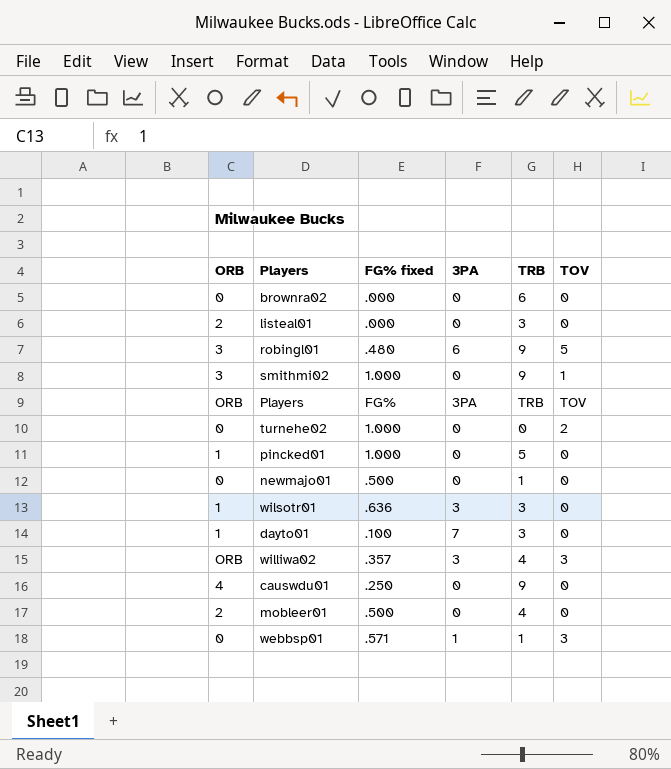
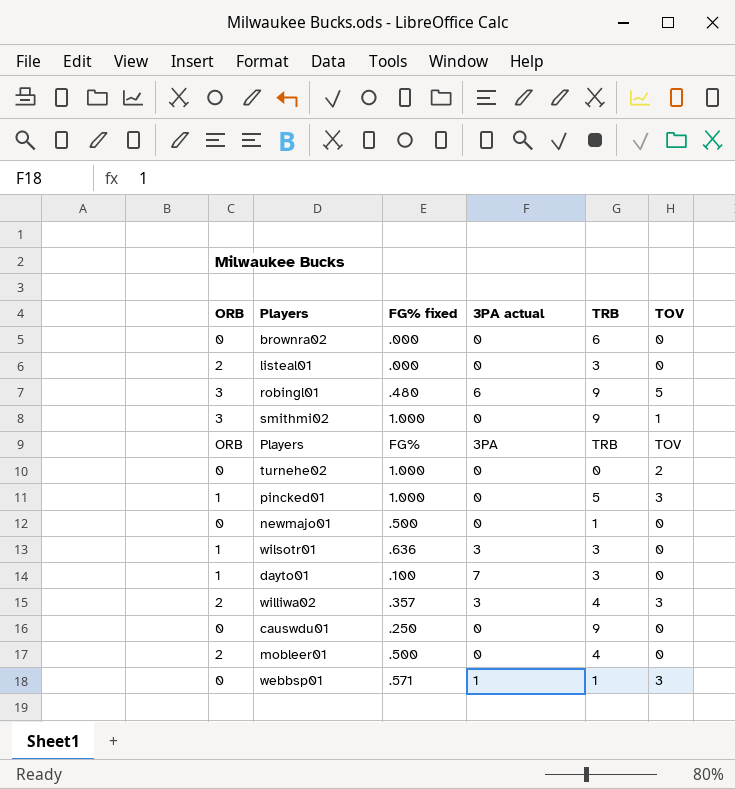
column name: 3PA -> 3PA actual
pincked01 | TOV: 0 -> 3
williwa02 | ORB: ORB -> 2
causwdu01 | ORB: 4 -> 0

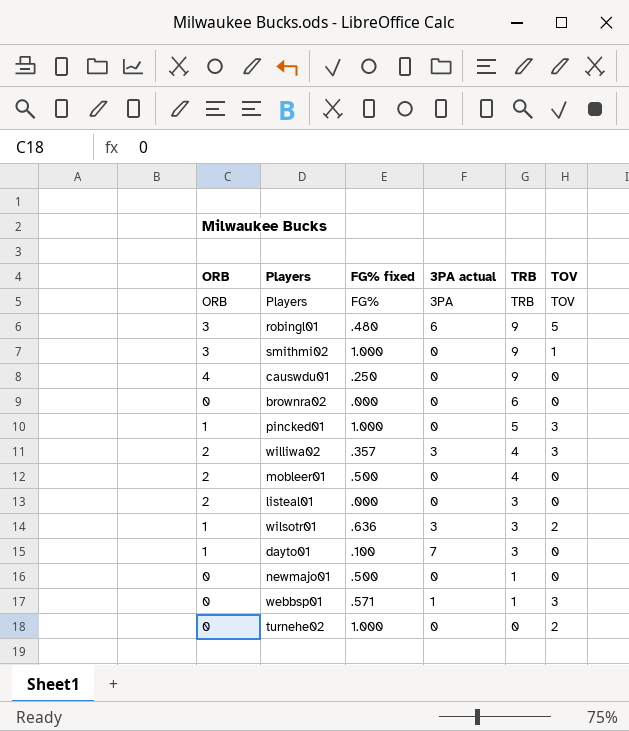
row order: none -> TRB descending
causwdu01 | ORB: 0 -> 4
wilsotr01 | TOV: 0 -> 2

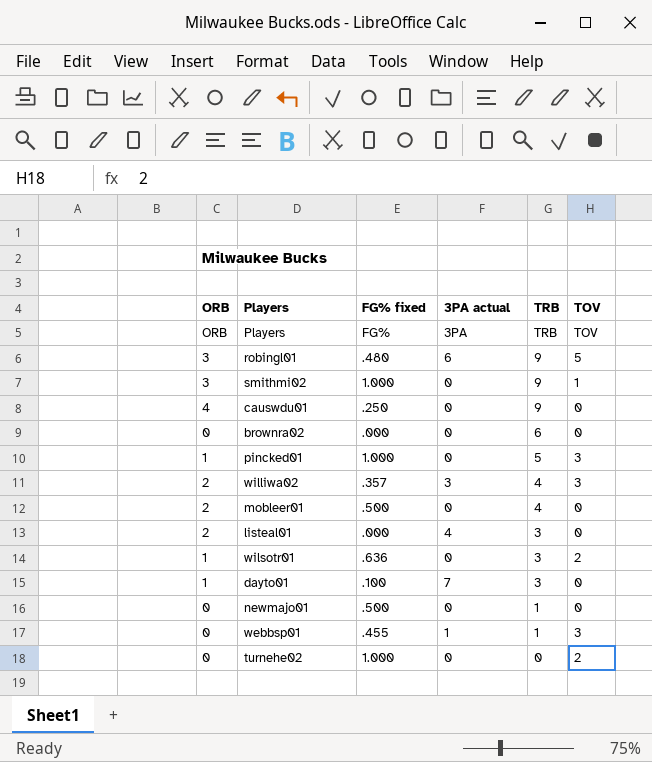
listeal01 | 3PA actual: 0 -> 4
wilsotr01 | 3PA actual: 3 -> 0
webbsp01 | FG% fixed: .571 -> .455

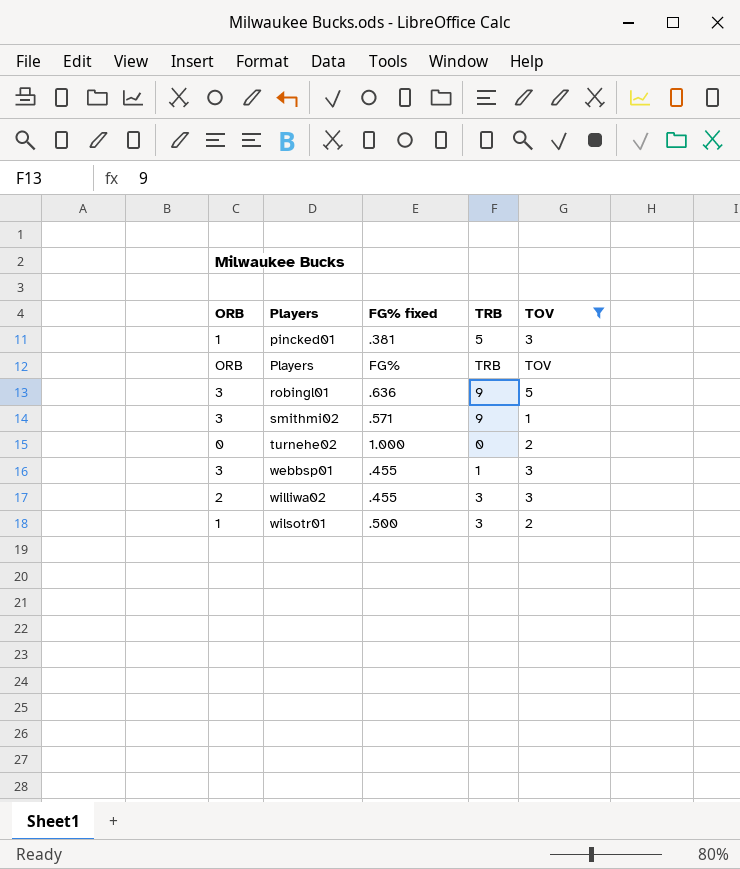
filter: none -> TOV != 0
row order: TRB descending -> Players ascending
column 3PA actual | position: 4 -> none
pincked01 | FG% fixed: 1.000 -> .381
robingl01 | FG% fixed: .480 -> .636
smithmi02 | FG% fixed: 1.000 -> .571
webbsp01 | ORB: 0 -> 3
williwa02 | FG% fixed: .357 -> .455
williwa02 | TRB: 4 -> 3
wilsotr01 | FG% fixed: .636 -> .500

